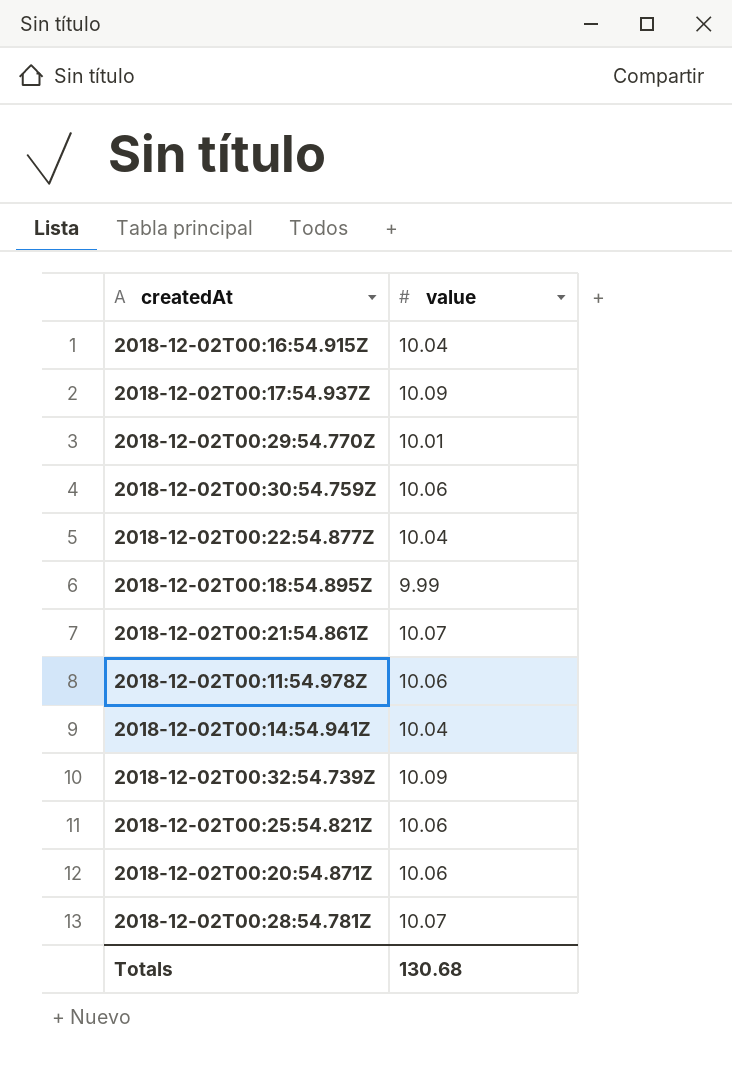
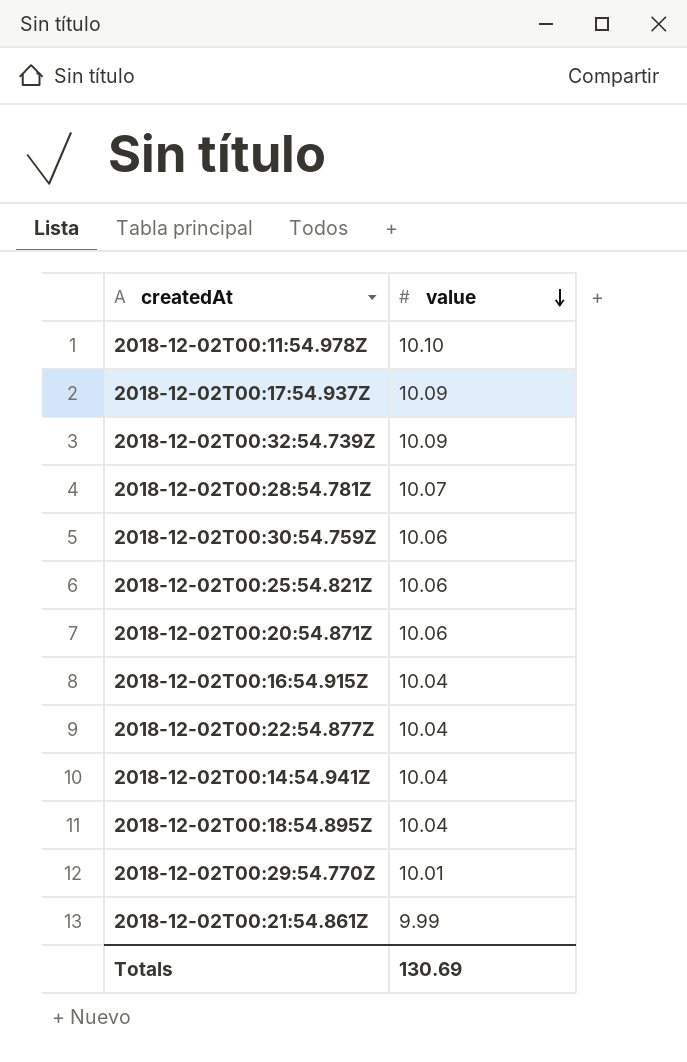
row order: none -> value descending
2018-12-02T00:11:54.978Z | value: 10.06 -> 10.10
2018-12-02T00:18:54.895Z | value: 9.99 -> 10.04
2018-12-02T00:21:54.861Z | value: 10.07 -> 9.99
Totals | value: 130.68 -> 130.69

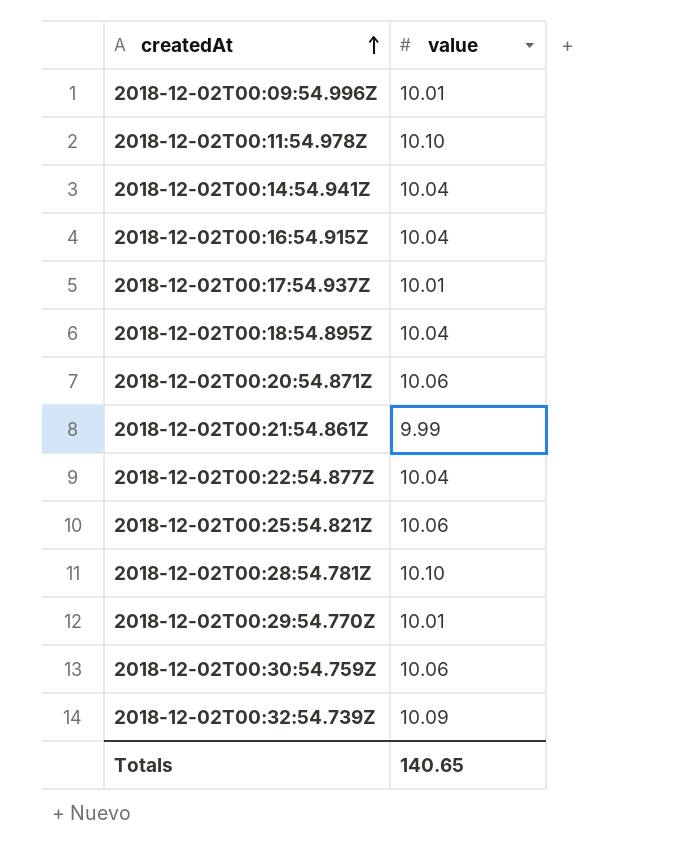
row order: value descending -> createdAt ascending
row 2018-12-02T00:09:54.996Z: none -> 10.01
2018-12-02T00:17:54.937Z | value: 10.09 -> 10.01
2018-12-02T00:28:54.781Z | value: 10.07 -> 10.10
Totals | value: 130.69 -> 140.65

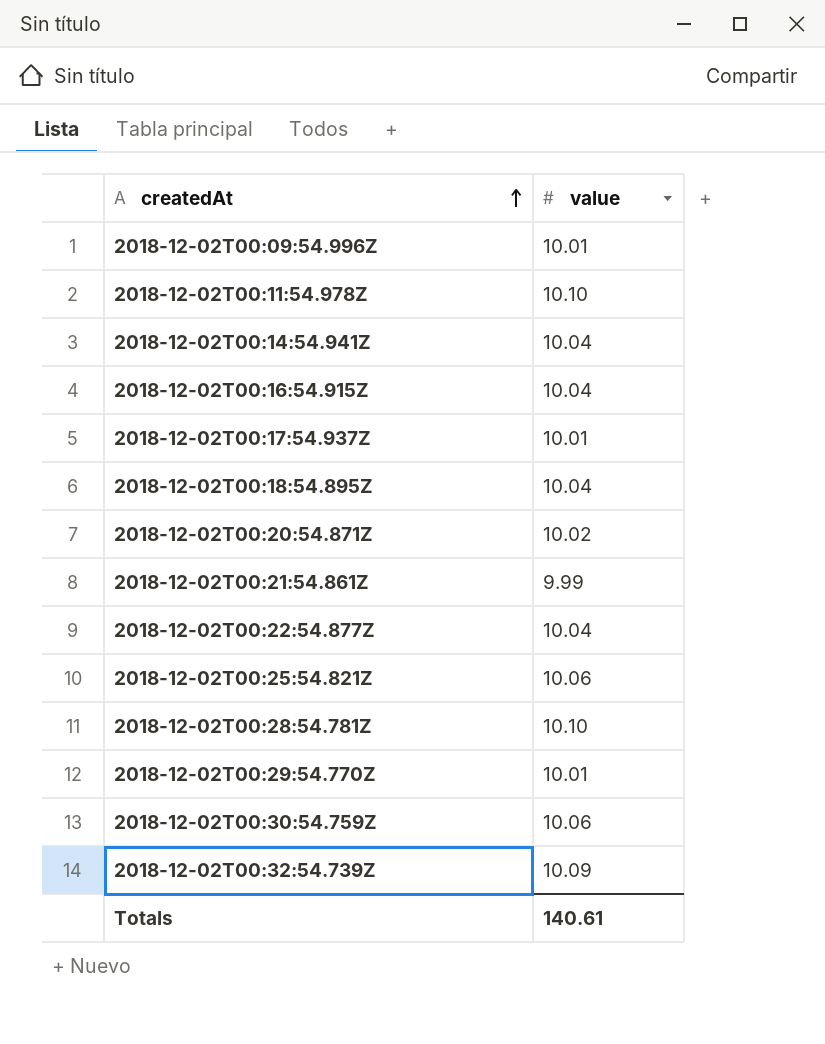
2018-12-02T00:20:54.871Z | value: 10.06 -> 10.02
Totals | value: 140.65 -> 140.61

